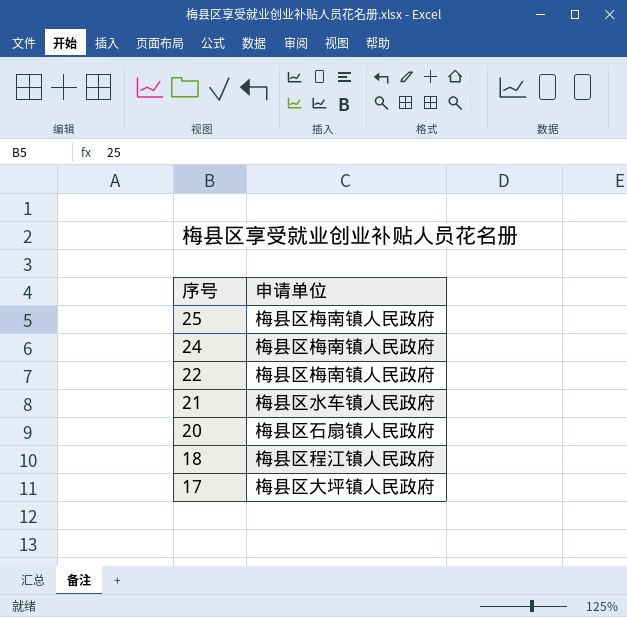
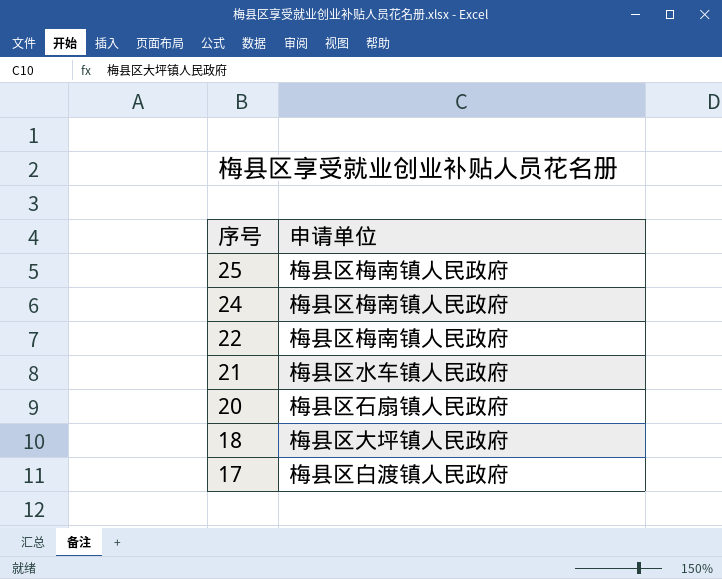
18 | 申请单位: 梅县区程江镇人民政府 -> 梅县区大坪镇人民政府
17 | 申请单位: 梅县区大坪镇人民政府 -> 梅县区白渡镇人民政府

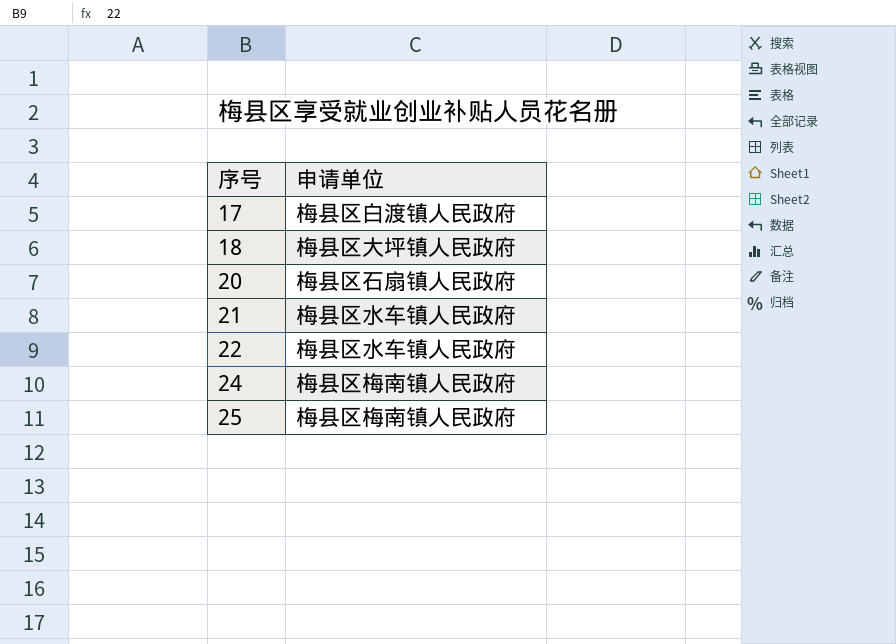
row order: 序号 descending -> 序号 ascending
22 | 申请单位: 梅县区梅南镇人民政府 -> 梅县区水车镇人民政府

